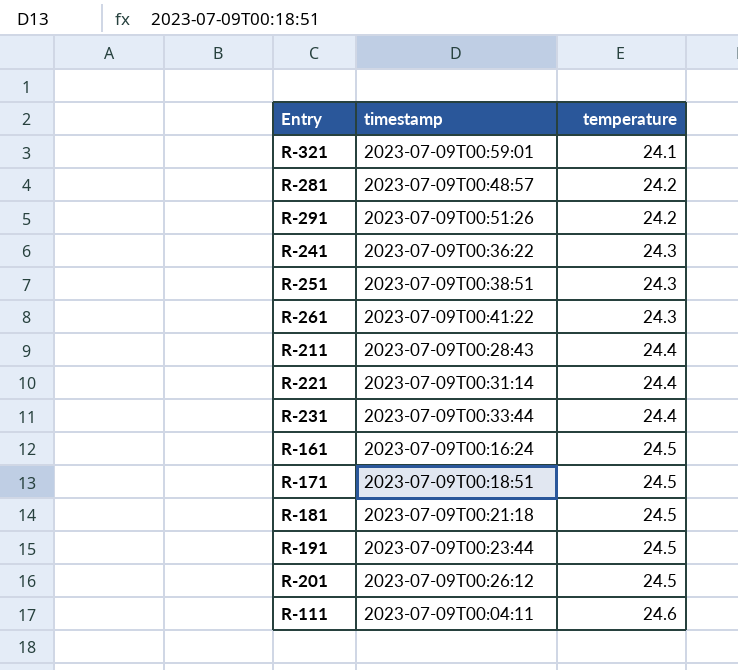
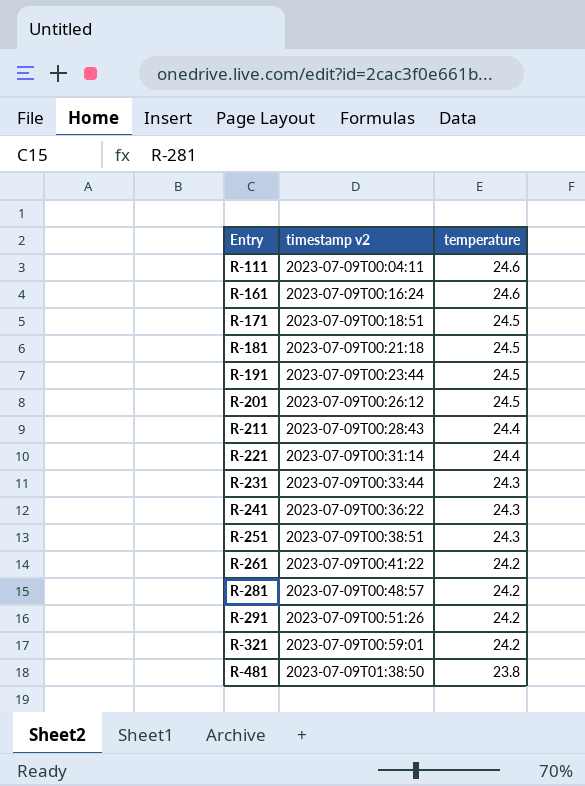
row order: temperature ascending -> Entry ascending
column name: timestamp -> timestamp v2
R-161 | temperature: 24.5 -> 24.6
R-231 | temperature: 24.4 -> 24.3
R-261 | temperature: 24.3 -> 24.2
R-321 | temperature: 24.1 -> 24.2
row R-481: none -> 2023-07-09T01:38:50 | 23.8

